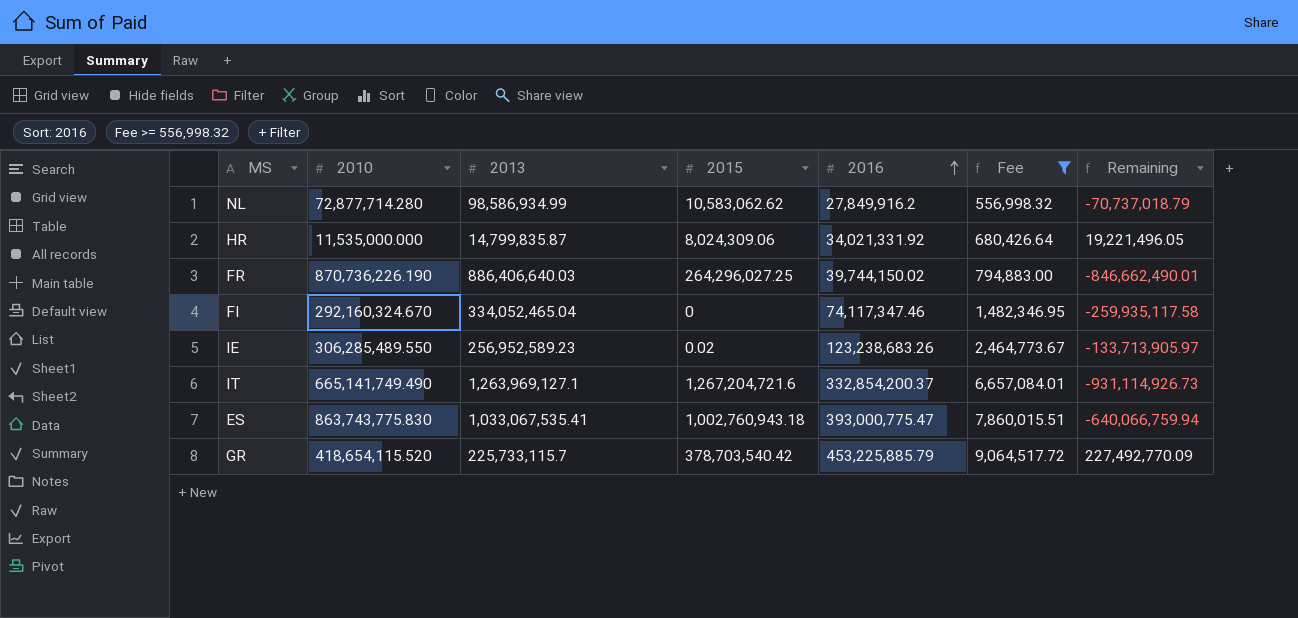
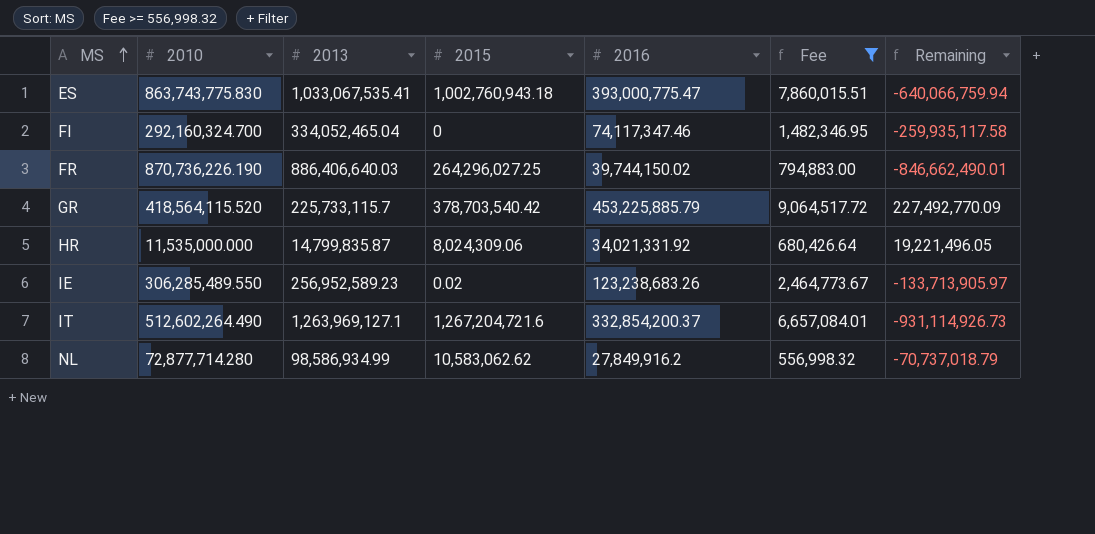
row order: 2016 ascending -> MS ascending
FI | 2010: 292,160,324.670 -> 292,160,324.700
GR | 2010: 418,654,115.520 -> 418,564,115.520
IT | 2010: 665,141,749.490 -> 512,602,264.490

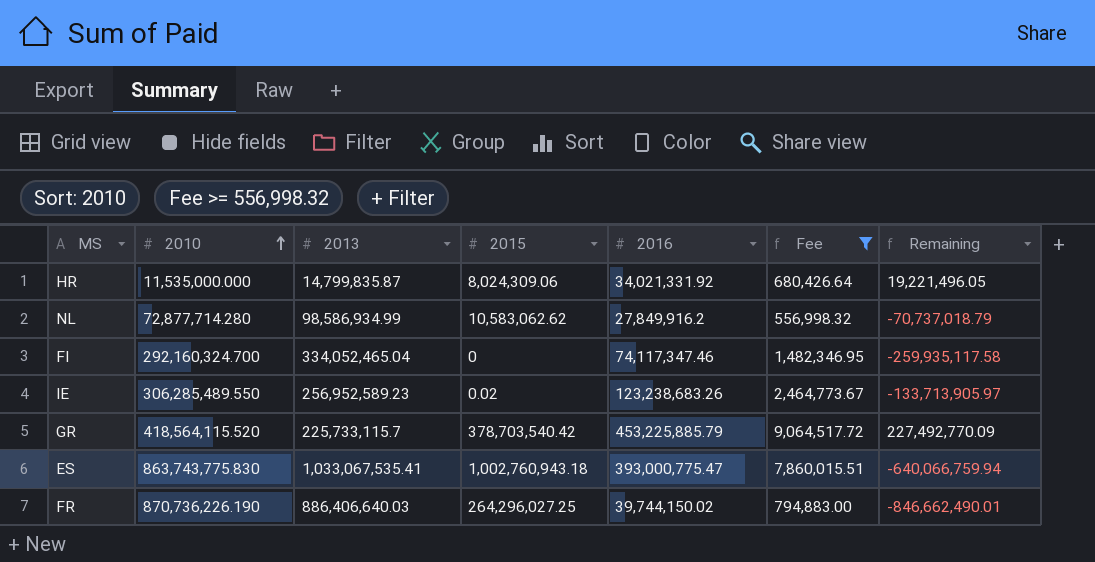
row order: MS ascending -> 2010 ascending
row IT: 512,602,264.490 | 1,263,969,127.1 | 1,267,204,721.6 | 332,854,200.37 | 6,657,084.01 | -931,114,926.73 -> none

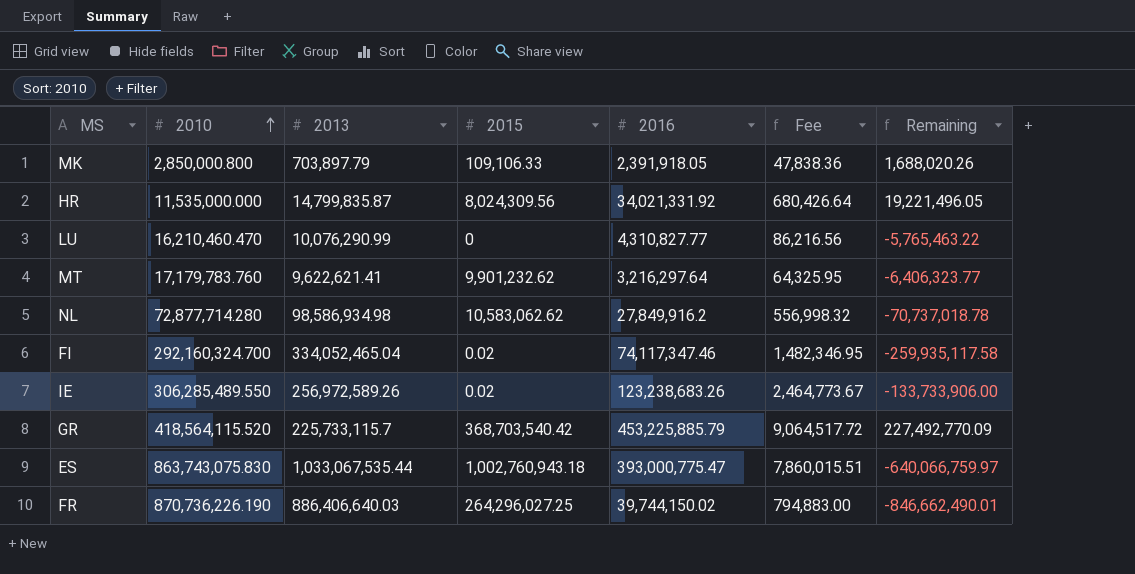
filter: Fee >= 556,998.32 -> none
HR | 2015: 8,024,309.06 -> 8,024,309.56
NL | 2013: 98,586,934.99 -> 98,586,934.98
NL | Remaining: -70,737,018.79 -> -70,737,018.78
FI | 2015: 0 -> 0.02
IE | 2013: 256,952,589.23 -> 256,972,589.26
IE | Remaining: -133,713,905.97 -> -133,733,906.00
GR | 2015: 378,703,540.42 -> 368,703,540.42
ES | 2010: 863,743,775.830 -> 863,743,075.830
ES | 2013: 1,033,067,535.41 -> 1,033,067,535.44
ES | Remaining: -640,066,759.94 -> -640,066,759.97

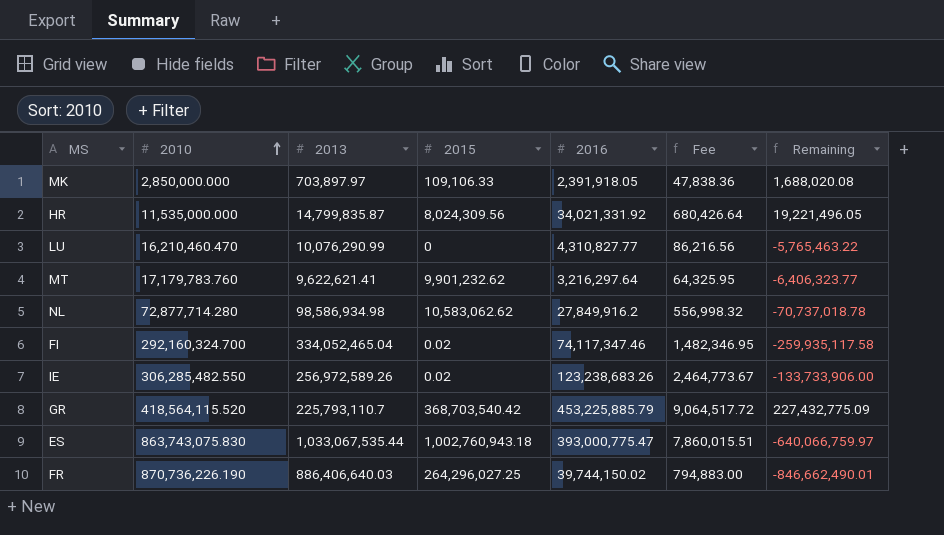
MK | 2010: 2,850,000.800 -> 2,850,000.000
MK | 2013: 703,897.79 -> 703,897.97
MK | Remaining: 1,688,020.26 -> 1,688,020.08
IE | 2010: 306,285,489.550 -> 306,285,482.550
GR | 2013: 225,733,115.7 -> 225,793,110.7
GR | Remaining: 227,492,770.09 -> 227,432,775.09

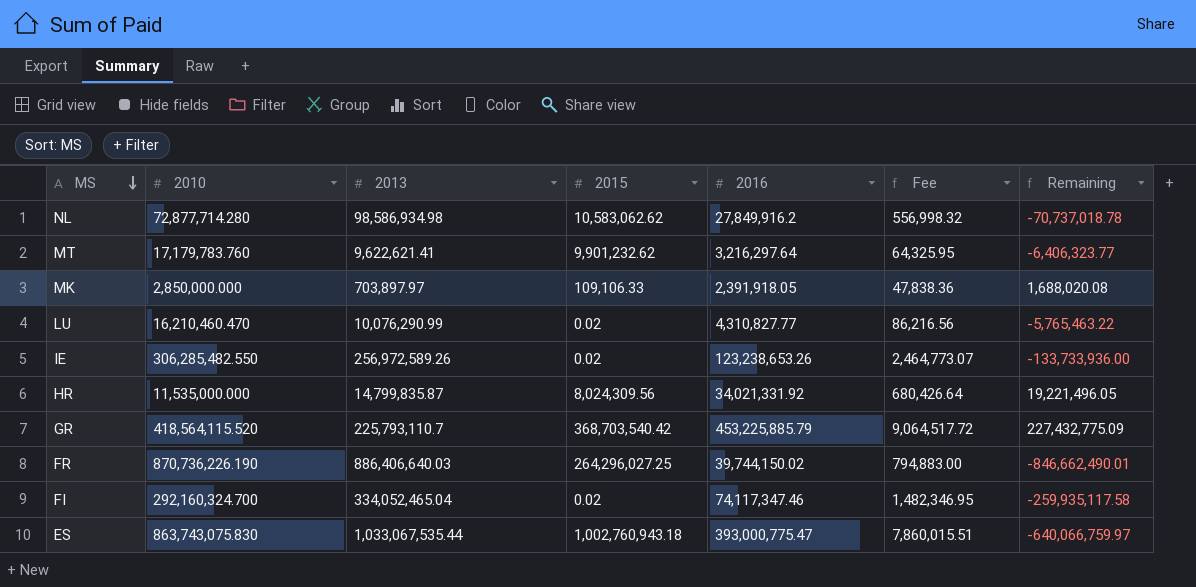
row order: 2010 ascending -> MS descending
LU | 2015: 0 -> 0.02
IE | 2016: 123,238,683.26 -> 123,238,653.26
IE | Fee: 2,464,773.67 -> 2,464,773.07
IE | Remaining: -133,733,906.00 -> -133,733,936.00

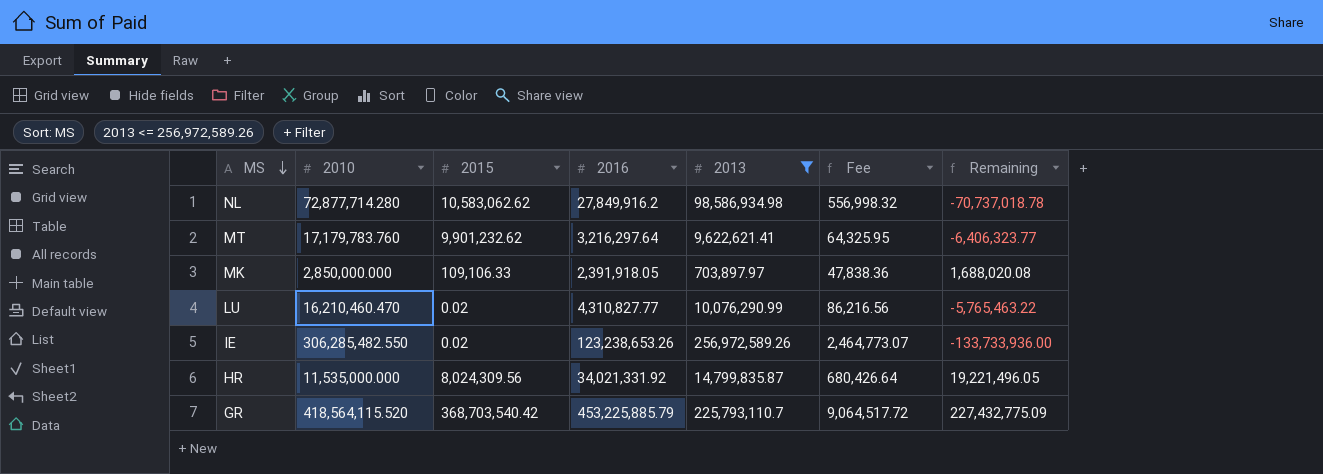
filter: none -> 2013 <= 256,972,589.26
column 2013 | position: 3 -> 5

